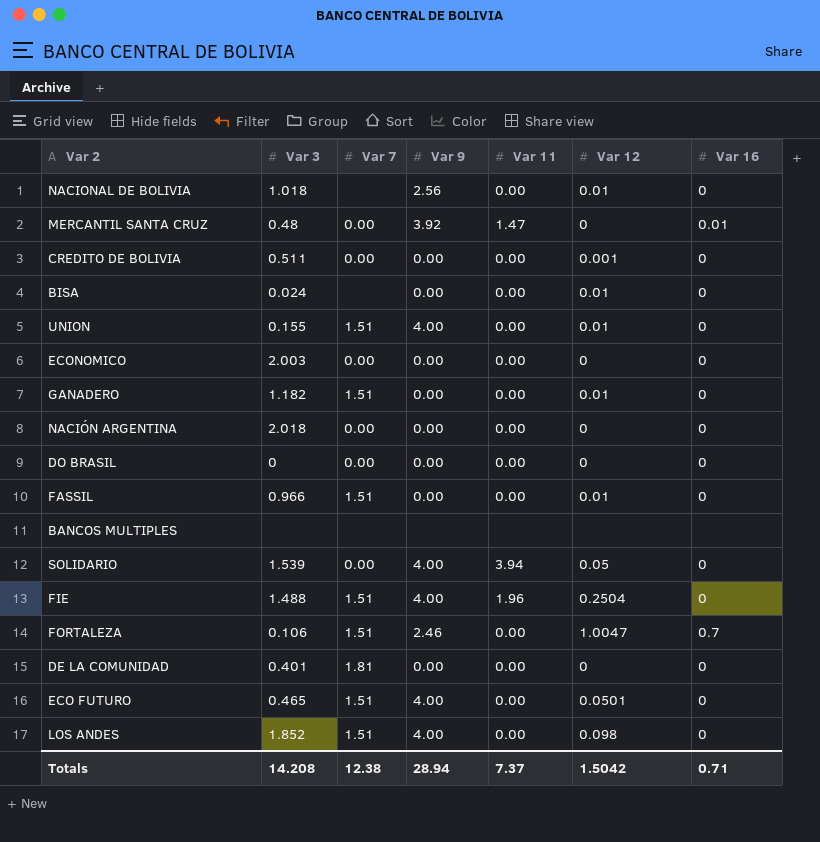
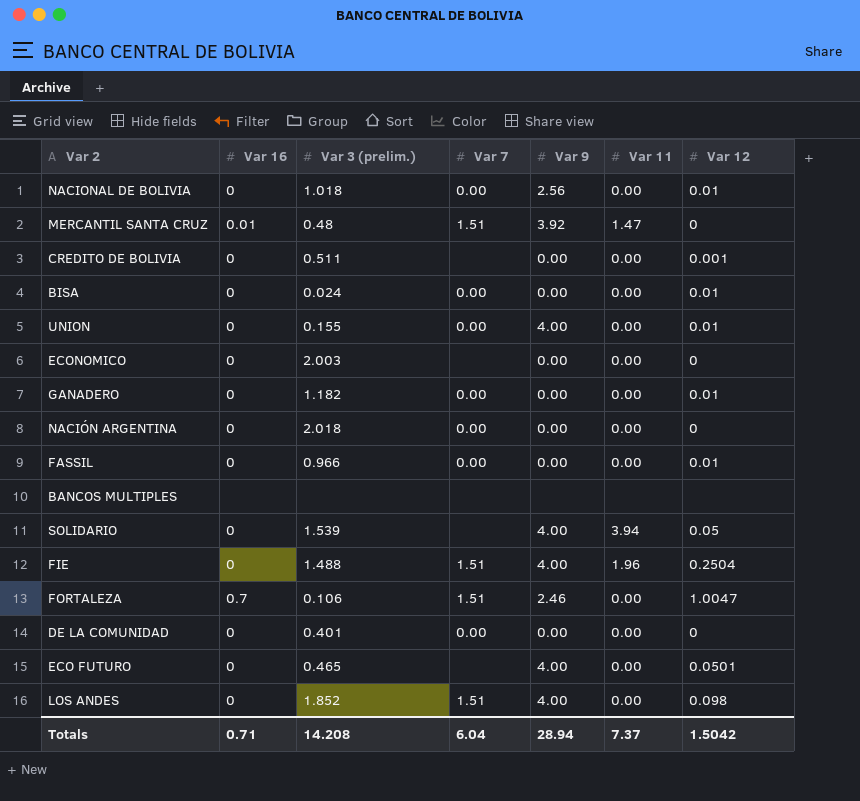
column Var 16 | position: 7 -> 2
column name: Var 3 -> Var 3 (prelim.)
row DO BRASIL: 0 | 0.00 | 0.00 | 0.00 | 0 | 0 -> none
NACIONAL DE BOLIVIA | Var 7: none -> 0.00
MERCANTIL SANTA CRUZ | Var 7: 0.00 -> 1.51
CREDITO DE BOLIVIA | Var 7: 0.00 -> none
BISA | Var 7: none -> 0.00
UNION | Var 7: 1.51 -> 0.00
ECONOMICO | Var 7: 0.00 -> none
GANADERO | Var 7: 1.51 -> 0.00
FASSIL | Var 7: 1.51 -> 0.00
SOLIDARIO | Var 7: 0.00 -> none
DE LA COMUNIDAD | Var 7: 1.81 -> 0.00
ECO FUTURO | Var 7: 1.51 -> none
Totals | Var 7: 12.38 -> 6.04

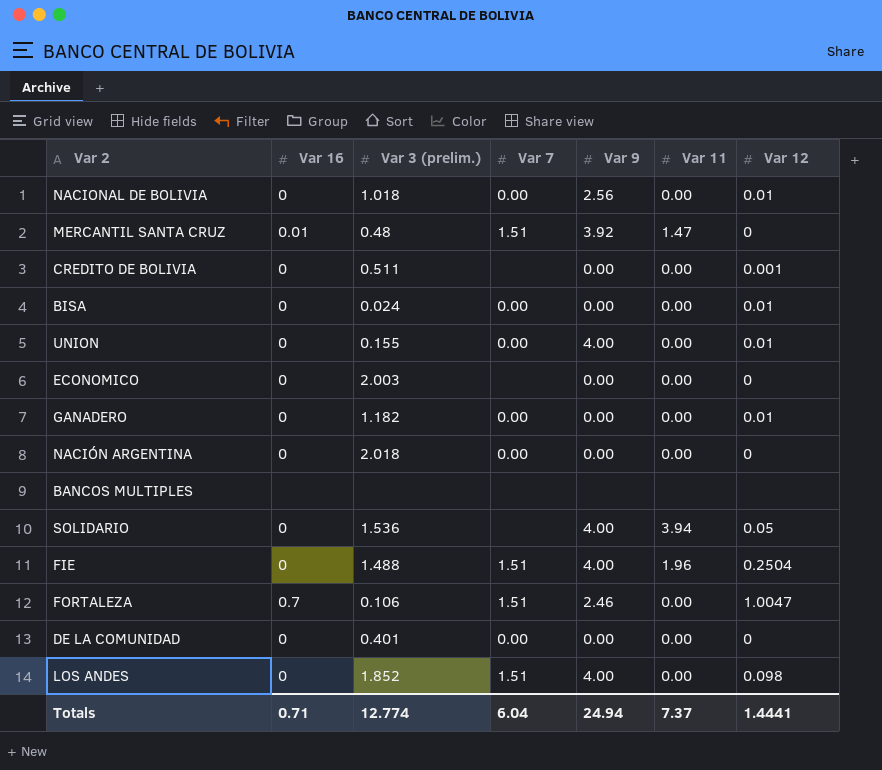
row FASSIL: 0 | 0.966 | 0.00 | 0.00 | 0.00 | 0.01 -> none
row ECO FUTURO: 0 | 0.465 | none | 4.00 | 0.00 | 0.0501 -> none
SOLIDARIO | Var 3 (prelim.): 1.539 -> 1.536
Totals | Var 3 (prelim.): 14.208 -> 12.774
Totals | Var 9: 28.94 -> 24.94
Totals | Var 12: 1.5042 -> 1.4441

